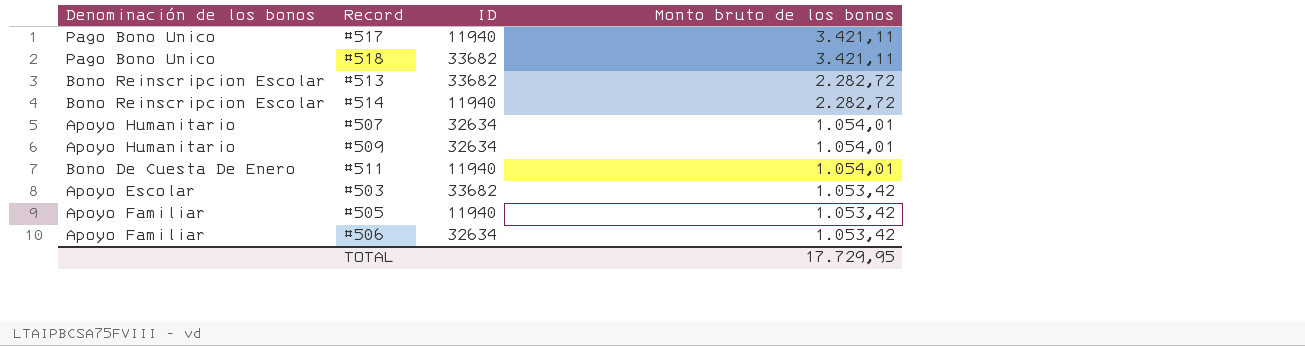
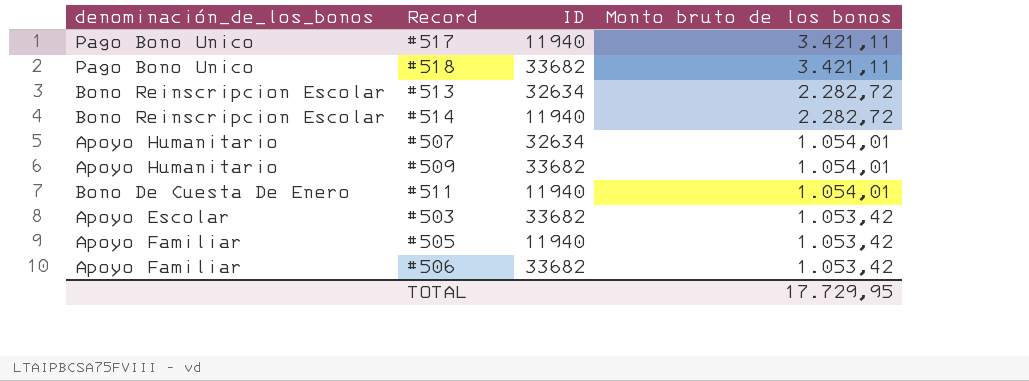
column name: Denominación de los bonos -> denominación_de_los_bonos
#513 | ID: 33682 -> 32634
#509 | ID: 32634 -> 33682
#506 | ID: 32634 -> 33682

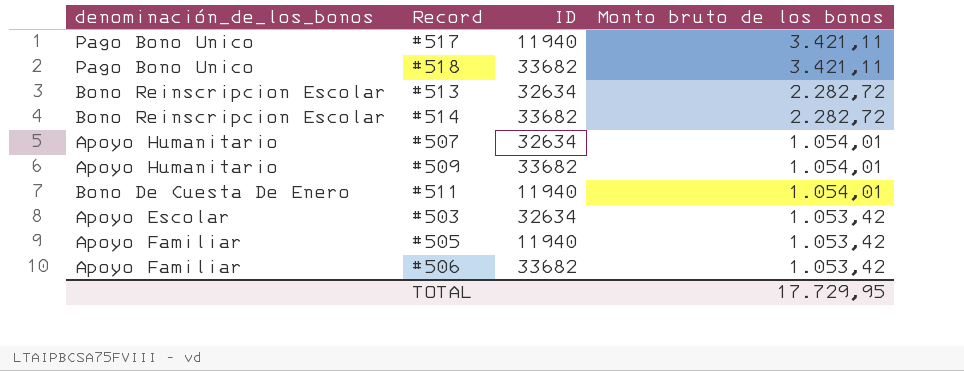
#514 | ID: 11940 -> 33682
#503 | ID: 33682 -> 32634

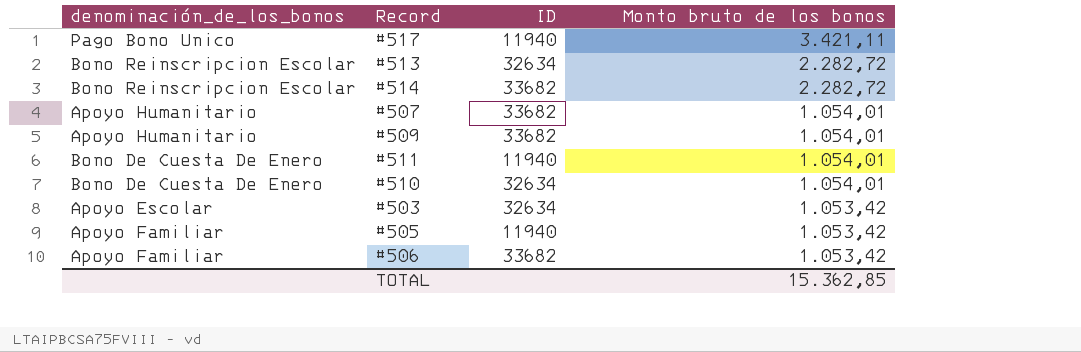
row #518: Pago Bono Unico | 33682 | 3.421,11 -> none
#507 | ID: 32634 -> 33682
row #510: none -> Bono De Cuesta De Enero | 32634 | 1.054,01
TOTAL | Monto bruto de los bonos: 17.729,95 -> 15.362,85

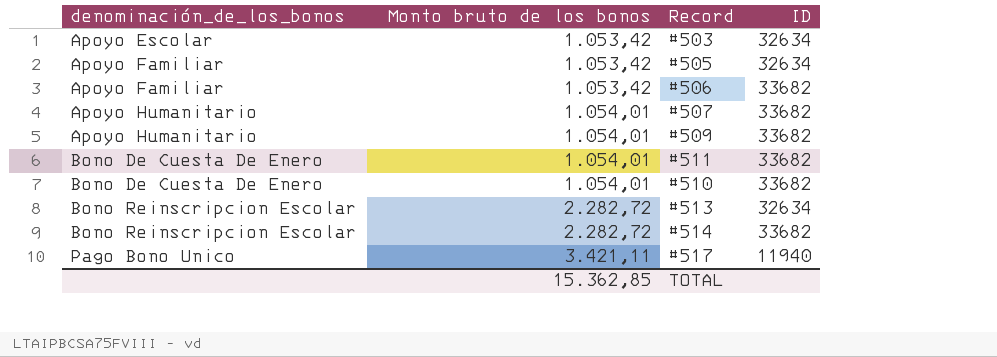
row order: Monto bruto de los bonos descending -> denominación_de_los_bonos ascending
column Monto bruto de los bonos | position: 4 -> 2
#505 | ID: 11940 -> 32634
#511 | ID: 11940 -> 33682
#510 | ID: 32634 -> 33682

